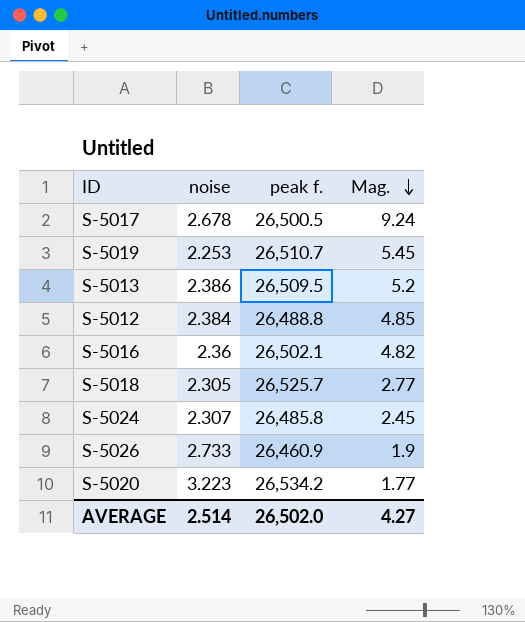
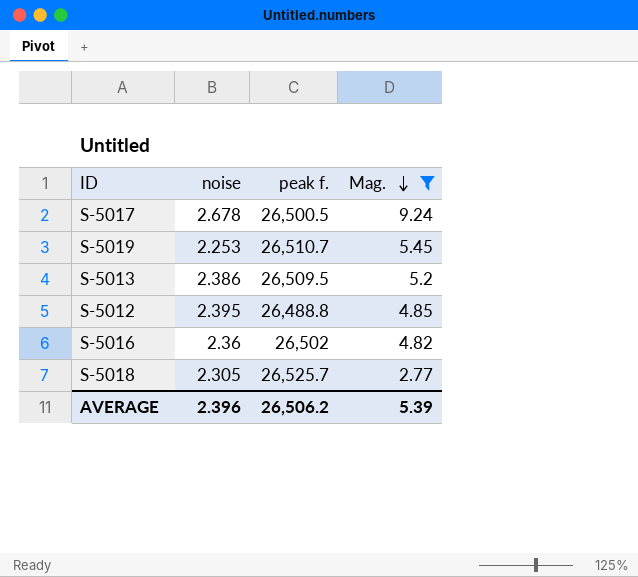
filter: none -> Mag. >= 2.77
S-5012 | noise: 2.384 -> 2.395
S-5016 | peak f.: 26,502.1 -> 26,502
AVERAGE | noise: 2.514 -> 2.396
AVERAGE | peak f.: 26,502.0 -> 26,506.2
AVERAGE | Mag.: 4.27 -> 5.39

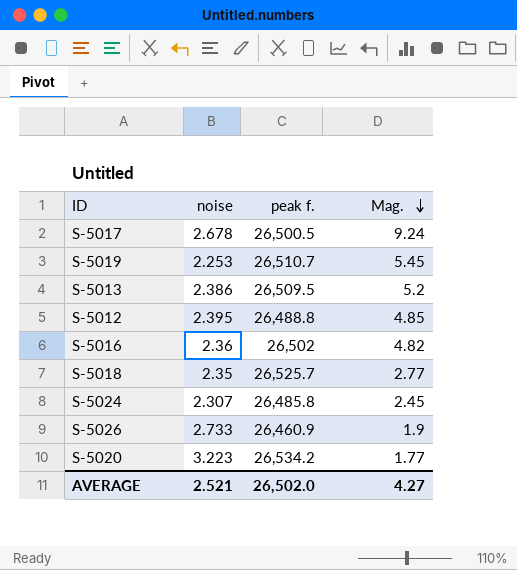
filter: Mag. >= 2.77 -> none
S-5018 | noise: 2.305 -> 2.35
AVERAGE | noise: 2.396 -> 2.521
AVERAGE | peak f.: 26,506.2 -> 26,502.0
AVERAGE | Mag.: 5.39 -> 4.27

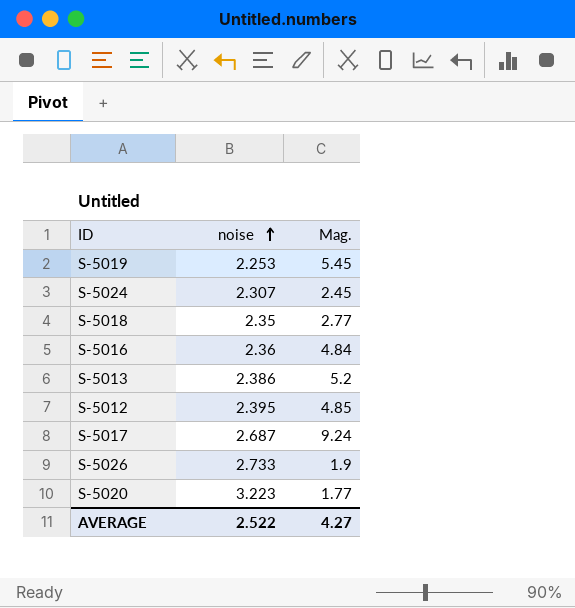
row order: Mag. descending -> noise ascending
column peak f. | position: 3 -> none
S-5016 | Mag.: 4.82 -> 4.84
S-5017 | noise: 2.678 -> 2.687
AVERAGE | noise: 2.521 -> 2.522

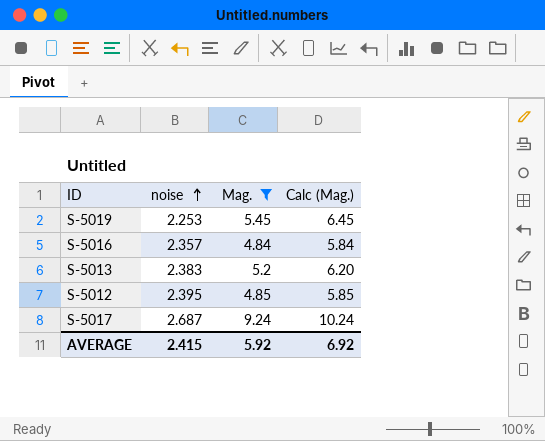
filter: none -> Mag. >= 4.84
column Calc (Mag.) | formula: none -> [Mag.] + 1
S-5016 | noise: 2.36 -> 2.357
S-5013 | noise: 2.386 -> 2.383
AVERAGE | noise: 2.522 -> 2.415
AVERAGE | Mag.: 4.27 -> 5.92

